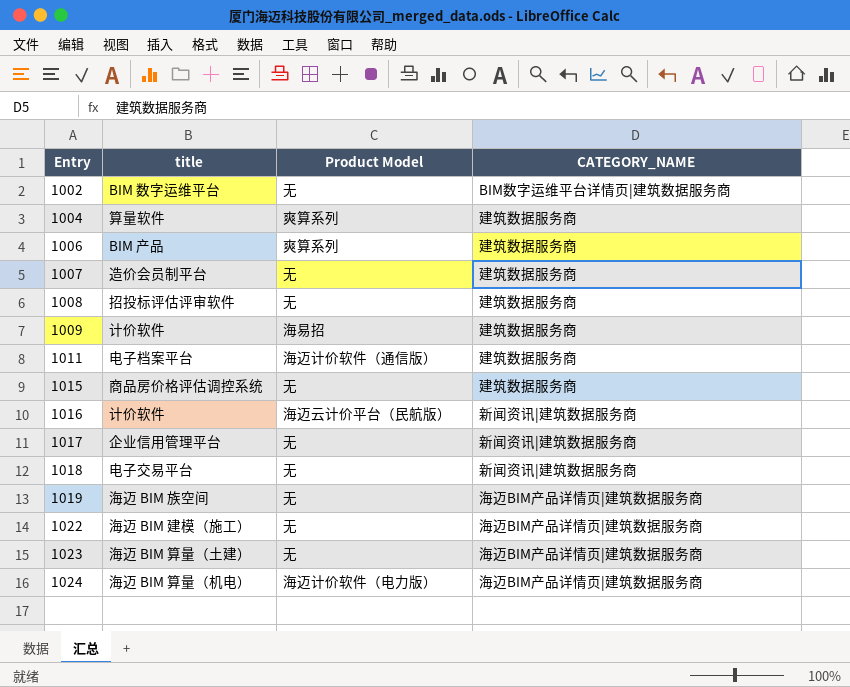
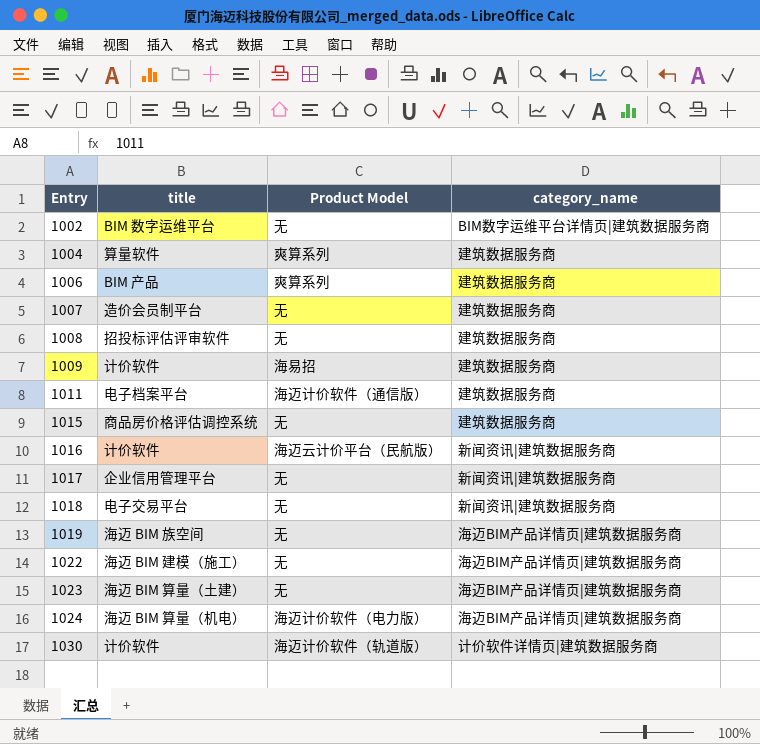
column name: CATEGORY_NAME -> category_name
row 1030: none -> 计价软件 | 海迈计价软件（轨道版） | 计价软件详情页|建筑数据服务商

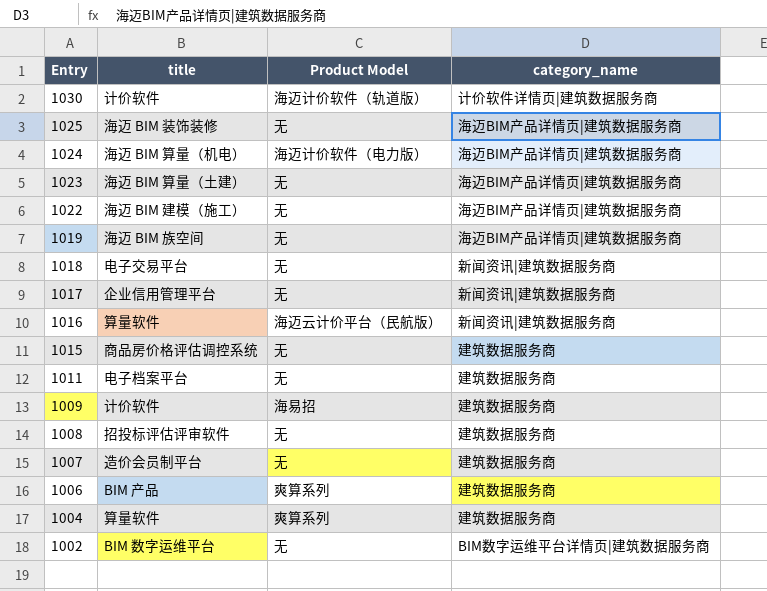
row order: Entry ascending -> Entry descending
row 1025: none -> 海迈 BIM 装饰装修 | 无 | 海迈BIM产品详情页|建筑数据服务商
1016 | title: 计价软件 -> 算量软件
1011 | Product Model: 海迈计价软件（通信版） -> 无

